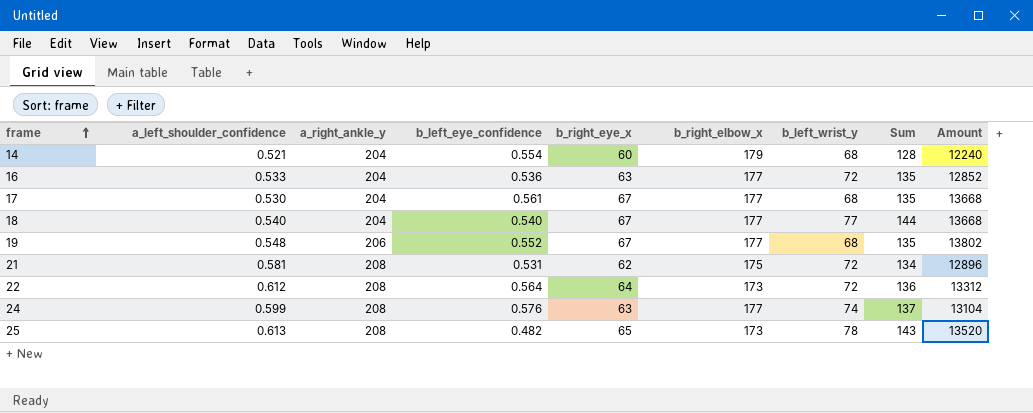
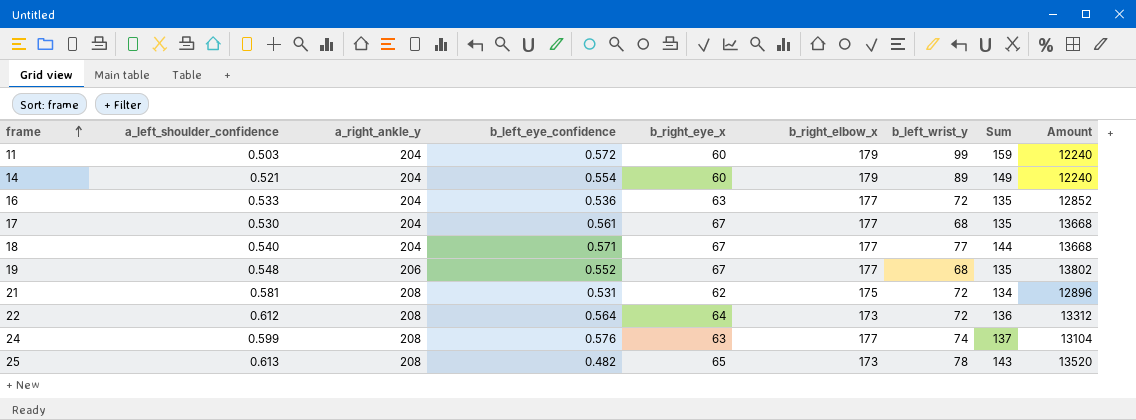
row 11: none -> 0.503 | 204 | 0.572 | 60 | 179 | 99 | 159 | 12240
14 | b_left_wrist_y: 68 -> 89
14 | Sum: 128 -> 149
18 | b_left_eye_confidence: 0.540 -> 0.571

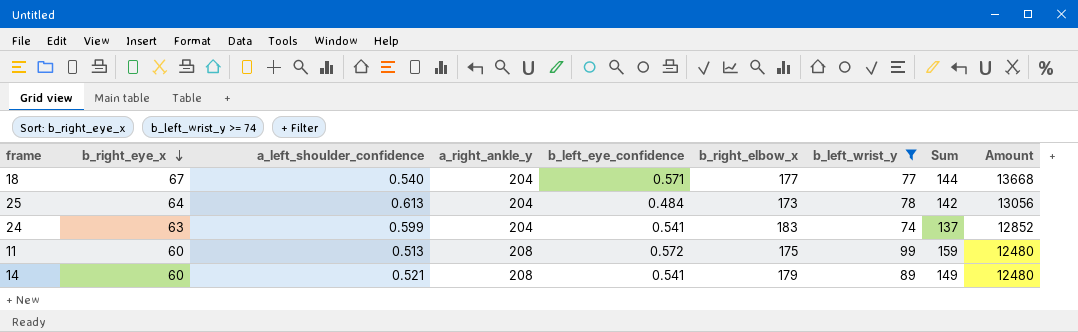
filter: none -> b_left_wrist_y >= 74
row order: frame ascending -> b_right_eye_x descending
column b_right_eye_x | position: 5 -> 2
25 | b_right_eye_x: 65 -> 64
25 | a_right_ankle_y: 208 -> 204
25 | b_left_eye_confidence: 0.482 -> 0.484
25 | Sum: 143 -> 142
25 | Amount: 13520 -> 13056
24 | a_right_ankle_y: 208 -> 204
24 | b_left_eye_confidence: 0.576 -> 0.541
24 | b_right_elbow_x: 177 -> 183
24 | Amount: 13104 -> 12852
11 | a_left_shoulder_confidence: 0.503 -> 0.513
11 | a_right_ankle_y: 204 -> 208
11 | b_right_elbow_x: 179 -> 175
11 | Amount: 12240 -> 12480
14 | a_right_ankle_y: 204 -> 208
14 | b_left_eye_confidence: 0.554 -> 0.541
14 | Amount: 12240 -> 12480

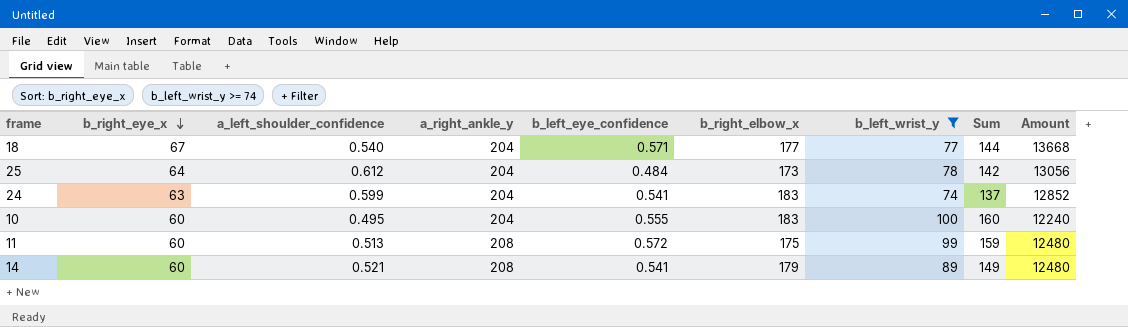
25 | a_left_shoulder_confidence: 0.613 -> 0.612
row 10: none -> 60 | 0.495 | 204 | 0.555 | 183 | 100 | 160 | 12240

